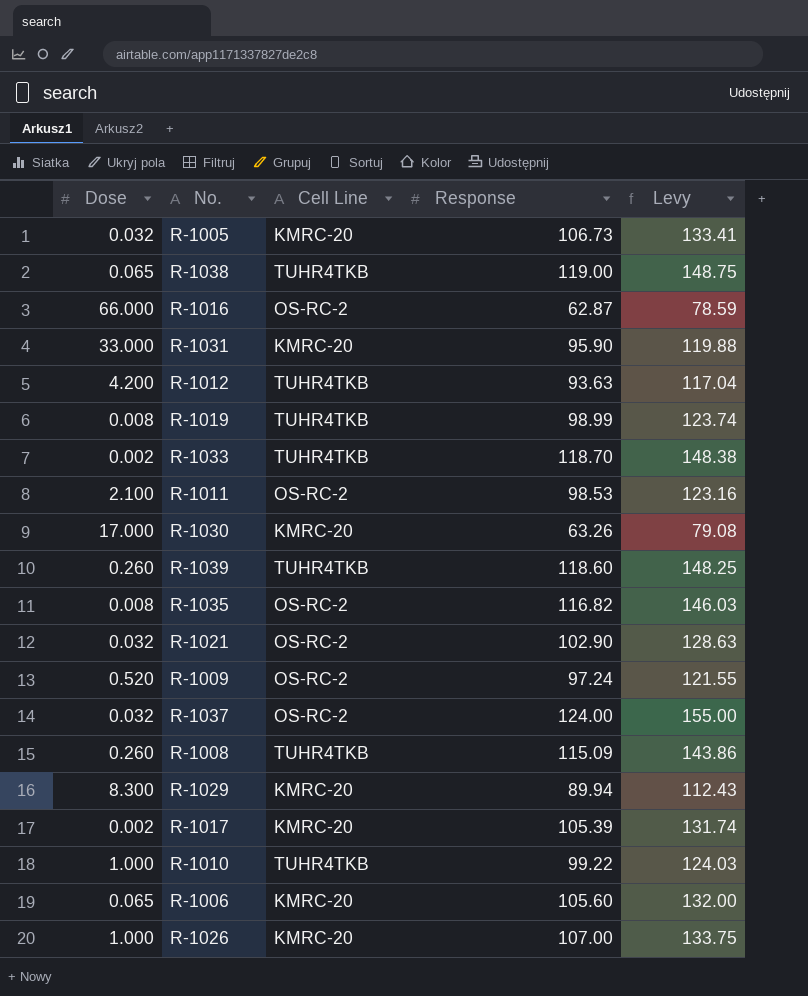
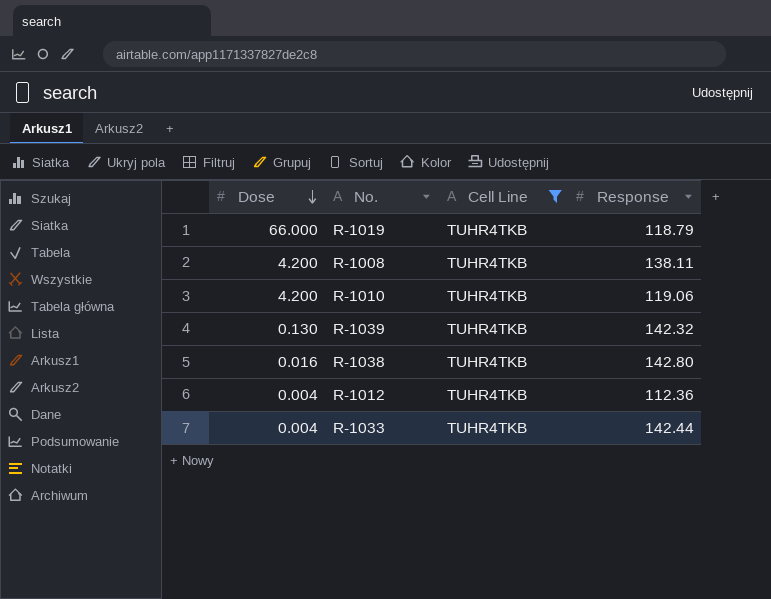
filter: none -> Cell Line = TUHR4TKB
row order: none -> Dose descending
column Levy | formula: [Response] * 1.25 -> none
R-1019 | Dose: 0.008 -> 66.000
R-1019 | Response: 98.99 -> 118.79
R-1008 | Dose: 0.260 -> 4.200
R-1008 | Response: 115.09 -> 138.11
R-1010 | Dose: 1.000 -> 4.200
R-1010 | Response: 99.22 -> 119.06
R-1039 | Dose: 0.260 -> 0.130
R-1039 | Response: 118.60 -> 142.32
R-1038 | Dose: 0.065 -> 0.016
R-1038 | Response: 119.00 -> 142.80
R-1012 | Dose: 4.200 -> 0.004
R-1012 | Response: 93.63 -> 112.36
R-1033 | Dose: 0.002 -> 0.004
R-1033 | Response: 118.70 -> 142.44

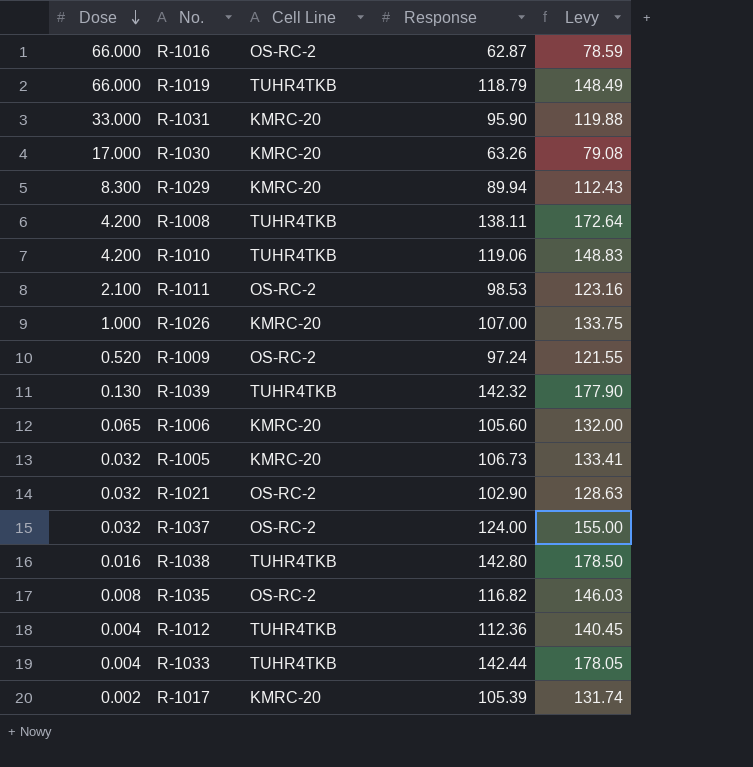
filter: Cell Line = TUHR4TKB -> none
column Levy | formula: none -> [Response] * 1.25

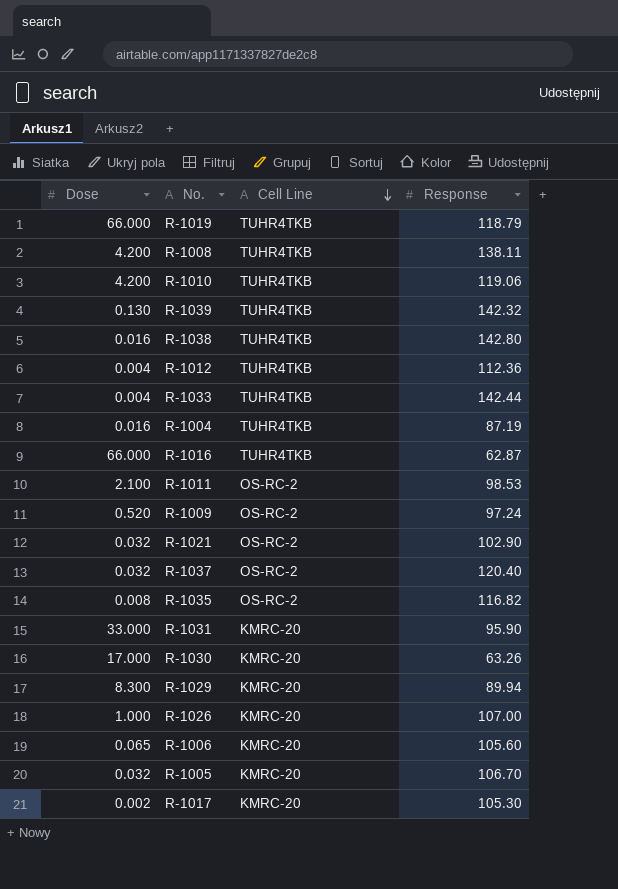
row order: Dose descending -> Cell Line descending
column Levy | formula: [Response] * 1.25 -> none
row R-1004: none -> 0.016 | TUHR4TKB | 87.19
R-1016 | Cell Line: OS-RC-2 -> TUHR4TKB
R-1037 | Response: 124.00 -> 120.40
R-1005 | Response: 106.73 -> 106.70
R-1017 | Response: 105.39 -> 105.30

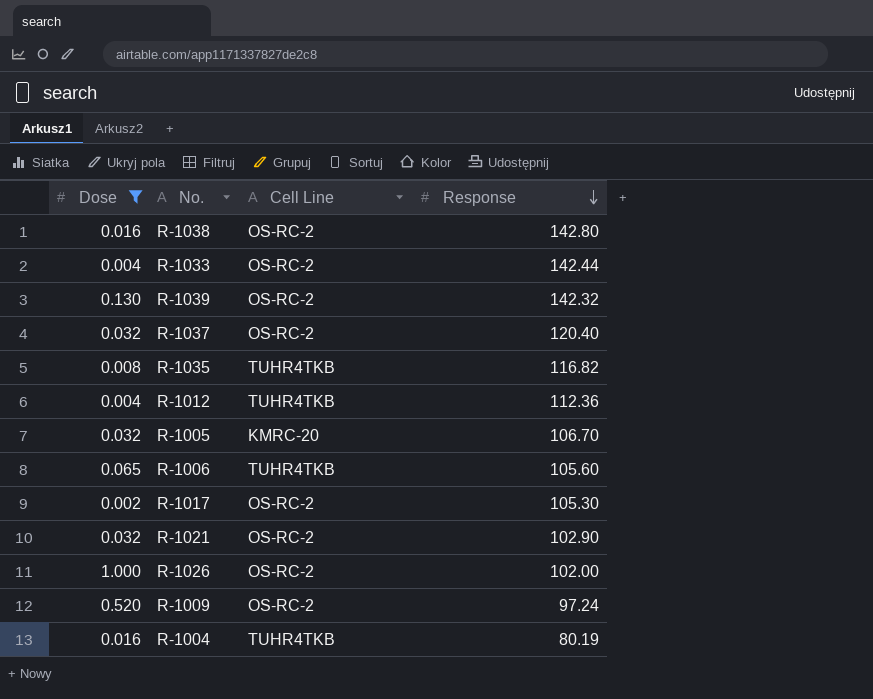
filter: none -> Dose <= 1.000
row order: Cell Line descending -> Response descending
R-1038 | Cell Line: TUHR4TKB -> OS-RC-2
R-1033 | Cell Line: TUHR4TKB -> OS-RC-2
R-1039 | Cell Line: TUHR4TKB -> OS-RC-2
R-1035 | Cell Line: OS-RC-2 -> TUHR4TKB
R-1006 | Cell Line: KMRC-20 -> TUHR4TKB
R-1017 | Cell Line: KMRC-20 -> OS-RC-2
R-1026 | Cell Line: KMRC-20 -> OS-RC-2
R-1026 | Response: 107.00 -> 102.00
R-1004 | Response: 87.19 -> 80.19

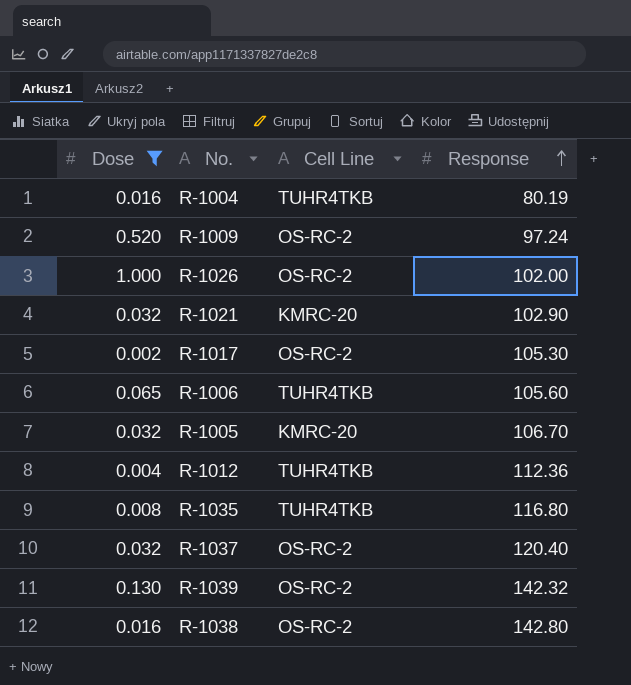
row order: Response descending -> Response ascending
row R-1033: 0.004 | OS-RC-2 | 142.44 -> none
R-1021 | Cell Line: OS-RC-2 -> KMRC-20
R-1035 | Response: 116.82 -> 116.80

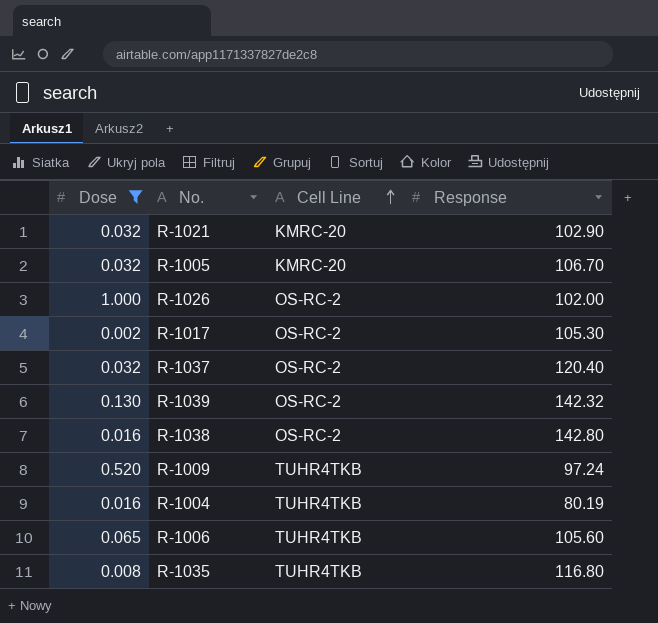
row order: Response ascending -> Cell Line ascending
row R-1012: 0.004 | TUHR4TKB | 112.36 -> none
R-1009 | Cell Line: OS-RC-2 -> TUHR4TKB

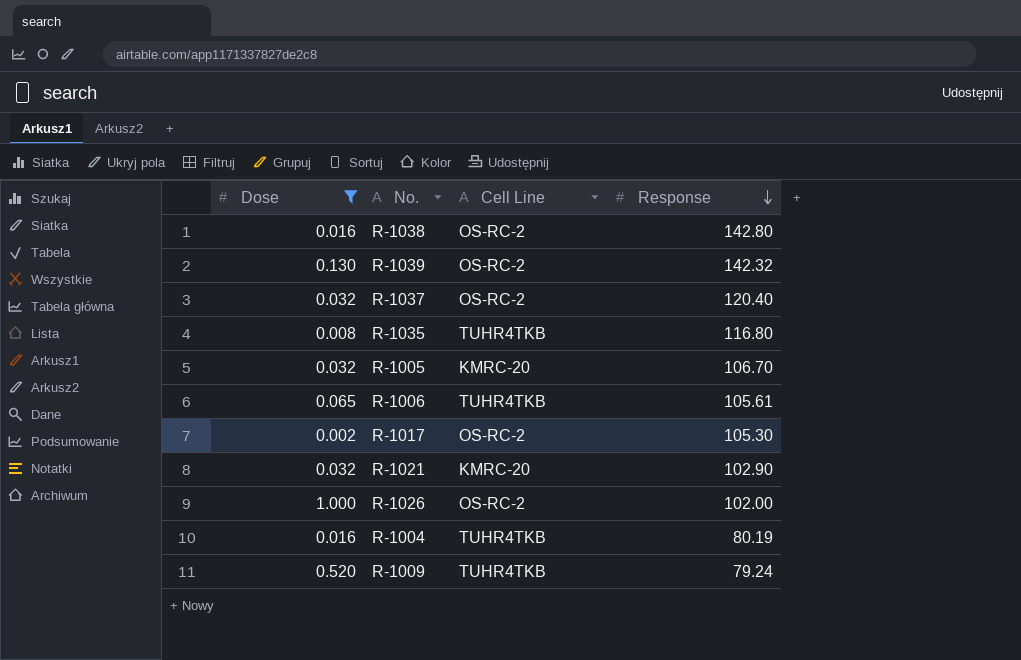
row order: Cell Line ascending -> Response descending
R-1006 | Response: 105.60 -> 105.61
R-1009 | Response: 97.24 -> 79.24

